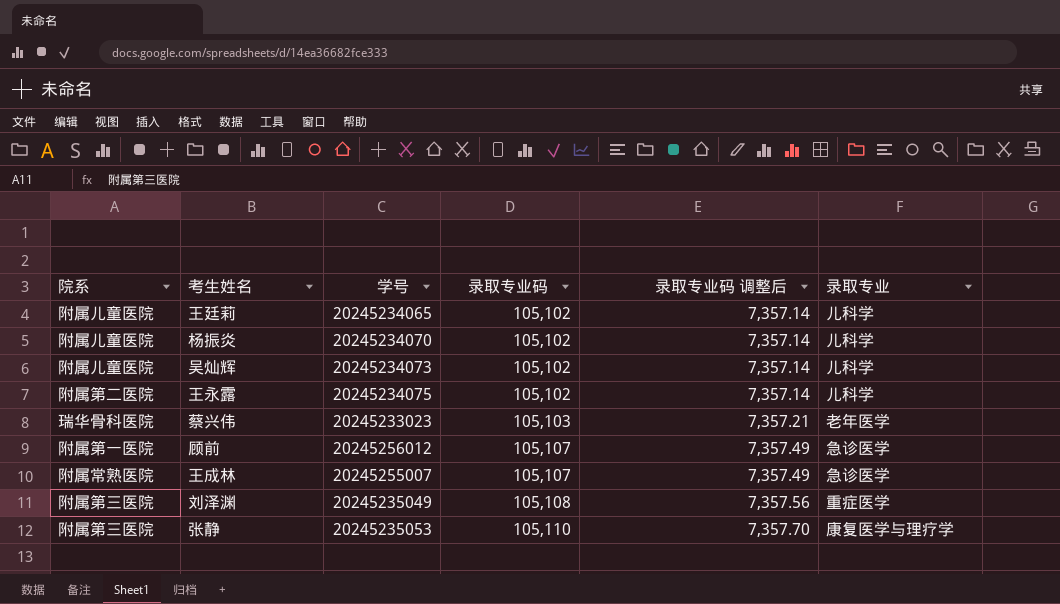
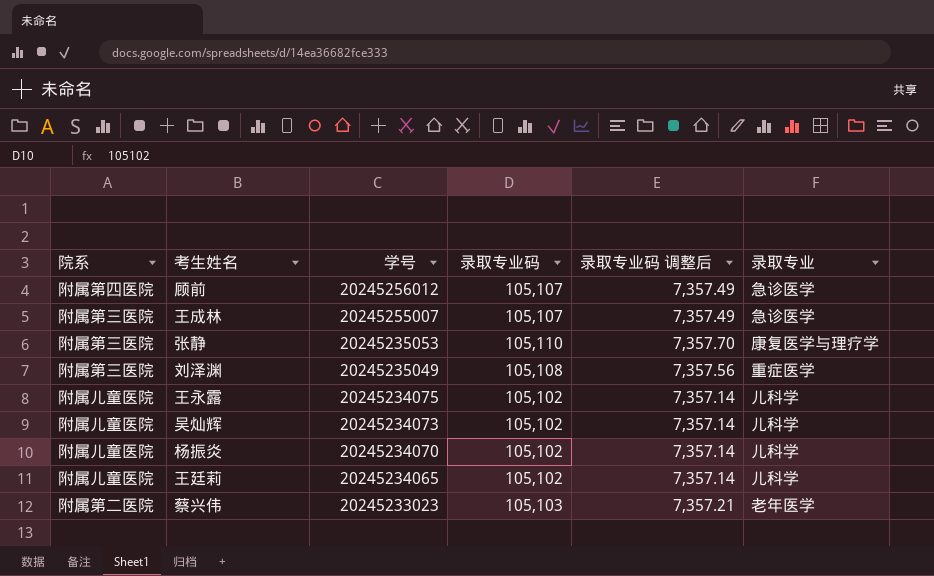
row order: 录取专业码 ascending -> 学号 descending
顾前 | 院系: 附属第一医院 -> 附属第四医院
王成林 | 院系: 附属常熟医院 -> 附属第三医院
王永露 | 院系: 附属第二医院 -> 附属儿童医院
蔡兴伟 | 院系: 瑞华骨科医院 -> 附属第二医院

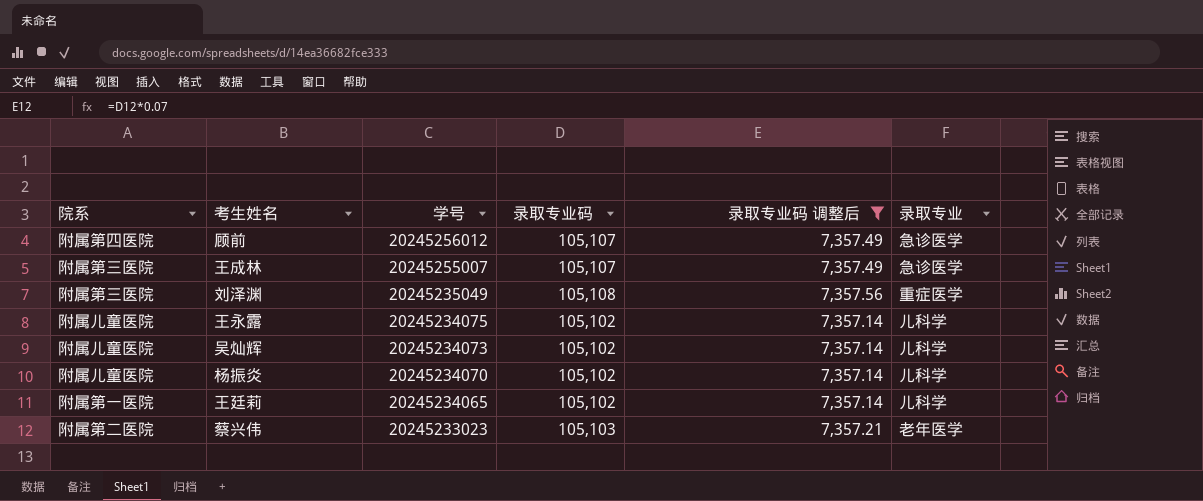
filter: none -> 录取专业码 调整后 != 7,357.70
王廷莉 | 院系: 附属儿童医院 -> 附属第一医院

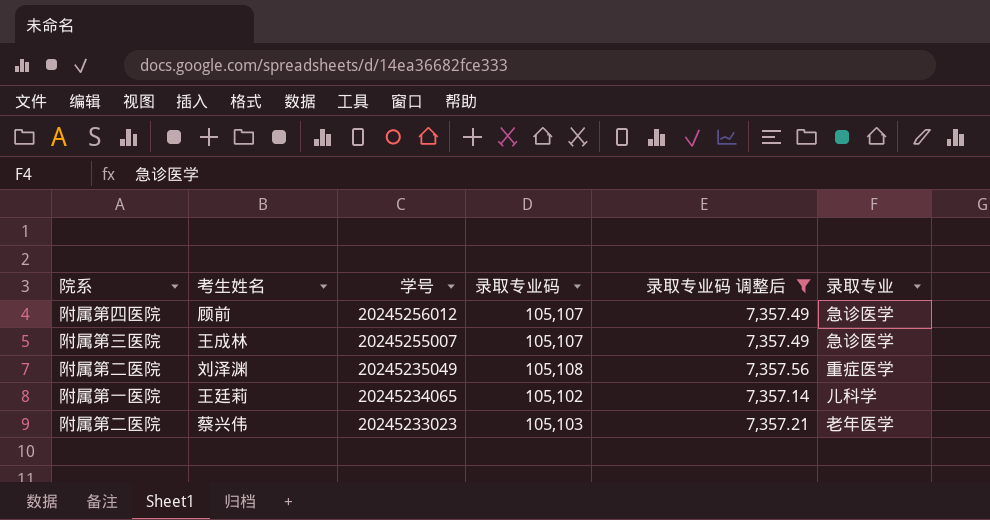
row 王永露: 附属儿童医院 | 20245234075 | 105,102 | 7,357.14 | 儿科学 -> none
row 吴灿辉: 附属儿童医院 | 20245234073 | 105,102 | 7,357.14 | 儿科学 -> none
row 杨振炎: 附属儿童医院 | 20245234070 | 105,102 | 7,357.14 | 儿科学 -> none
刘泽渊 | 院系: 附属第三医院 -> 附属第二医院

